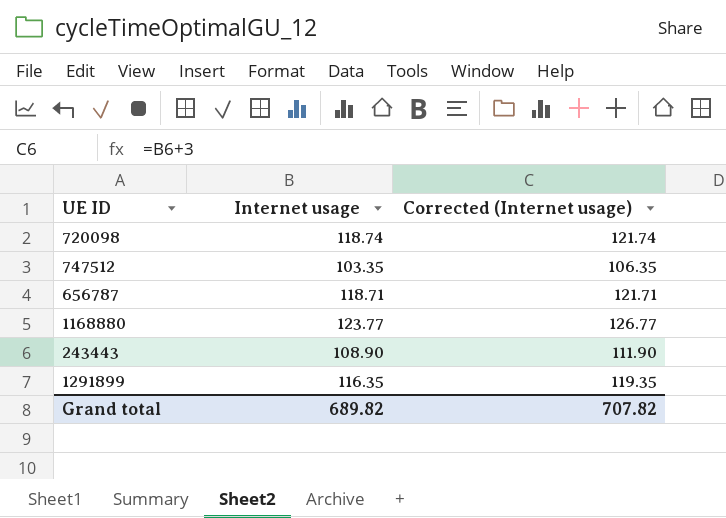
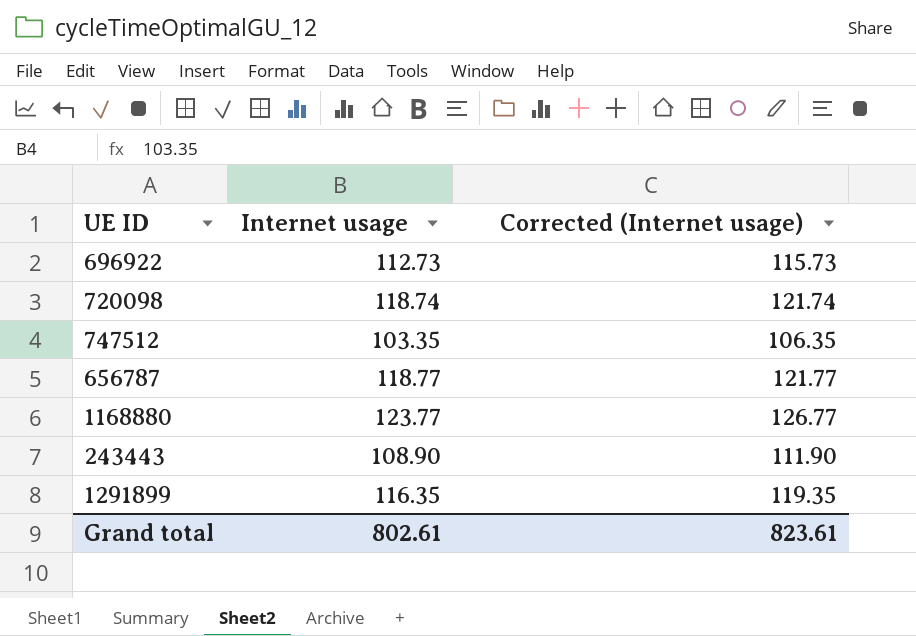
row 696922: none -> 112.73 | 115.73
656787 | Internet usage: 118.71 -> 118.77
656787 | Corrected (Internet usage): 121.71 -> 121.77
Grand total | Internet usage: 689.82 -> 802.61
Grand total | Corrected (Internet usage): 707.82 -> 823.61

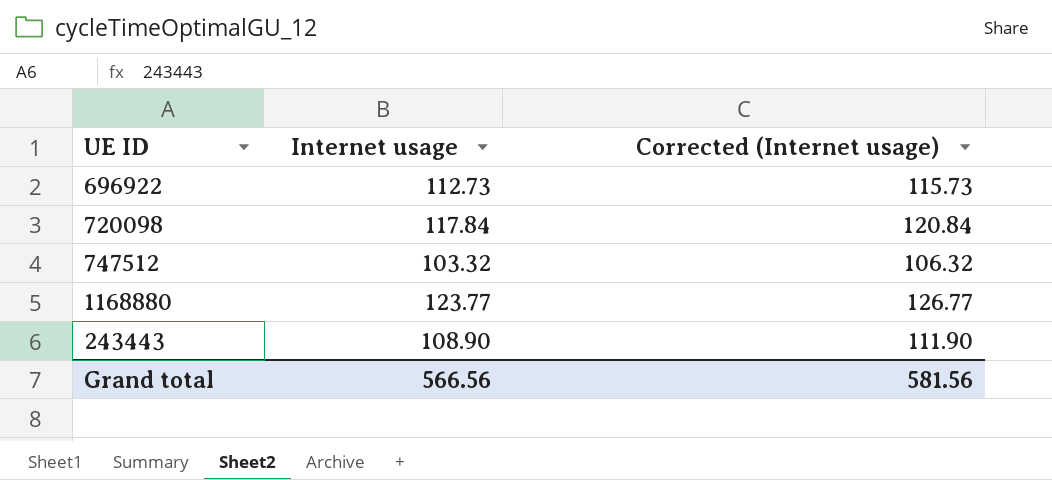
row 656787: 118.77 | 121.77 -> none
row 1291899: 116.35 | 119.35 -> none
720098 | Internet usage: 118.74 -> 117.84
720098 | Corrected (Internet usage): 121.74 -> 120.84
747512 | Internet usage: 103.35 -> 103.32
747512 | Corrected (Internet usage): 106.35 -> 106.32
Grand total | Internet usage: 802.61 -> 566.56
Grand total | Corrected (Internet usage): 823.61 -> 581.56

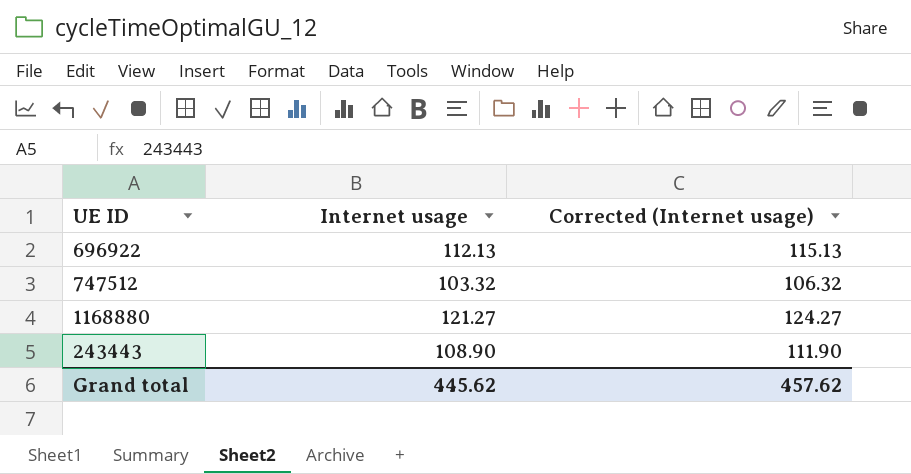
row 720098: 117.84 | 120.84 -> none
696922 | Internet usage: 112.73 -> 112.13
696922 | Corrected (Internet usage): 115.73 -> 115.13
1168880 | Internet usage: 123.77 -> 121.27
1168880 | Corrected (Internet usage): 126.77 -> 124.27
Grand total | Internet usage: 566.56 -> 445.62
Grand total | Corrected (Internet usage): 581.56 -> 457.62

